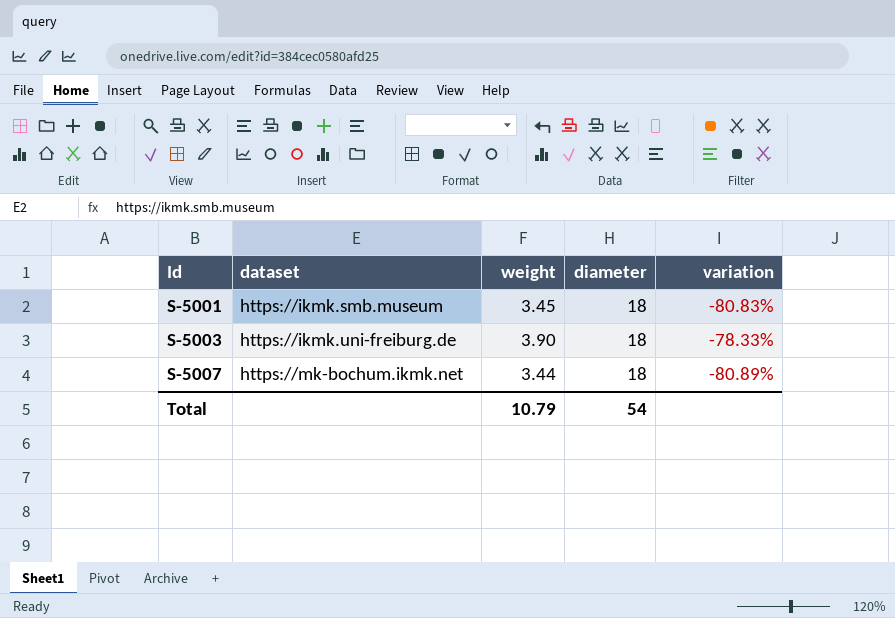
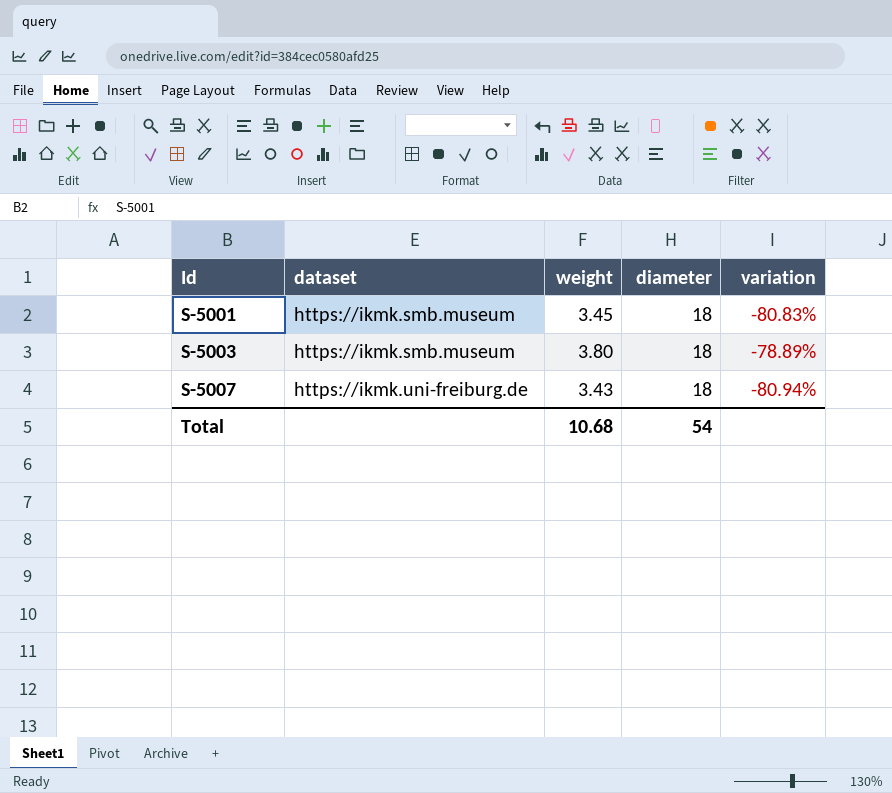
S-5003 | dataset: https://ikmk.uni-freiburg.de -> https://ikmk.smb.museum
S-5003 | weight: 3.90 -> 3.80
S-5003 | variation: -78.33% -> -78.89%
S-5007 | dataset: https://mk-bochum.ikmk.net -> https://ikmk.uni-freiburg.de
S-5007 | weight: 3.44 -> 3.43
S-5007 | variation: -80.89% -> -80.94%
Total | weight: 10.79 -> 10.68

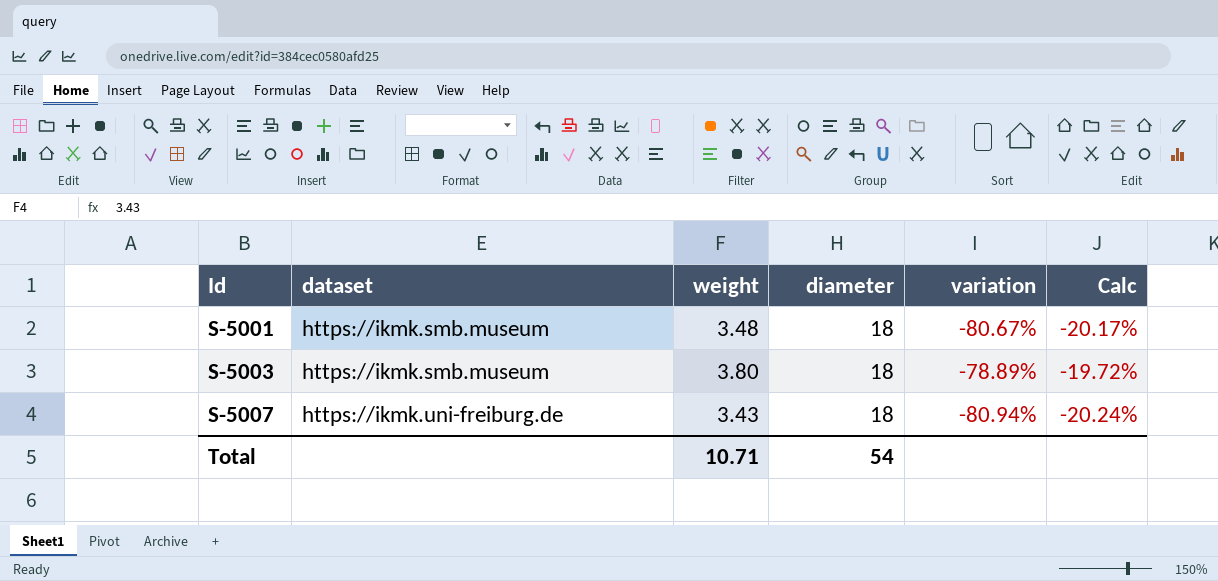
column Calc | formula: none -> [variation] * 0.25
S-5001 | weight: 3.45 -> 3.48
S-5001 | variation: -80.83% -> -80.67%
Total | weight: 10.68 -> 10.71

